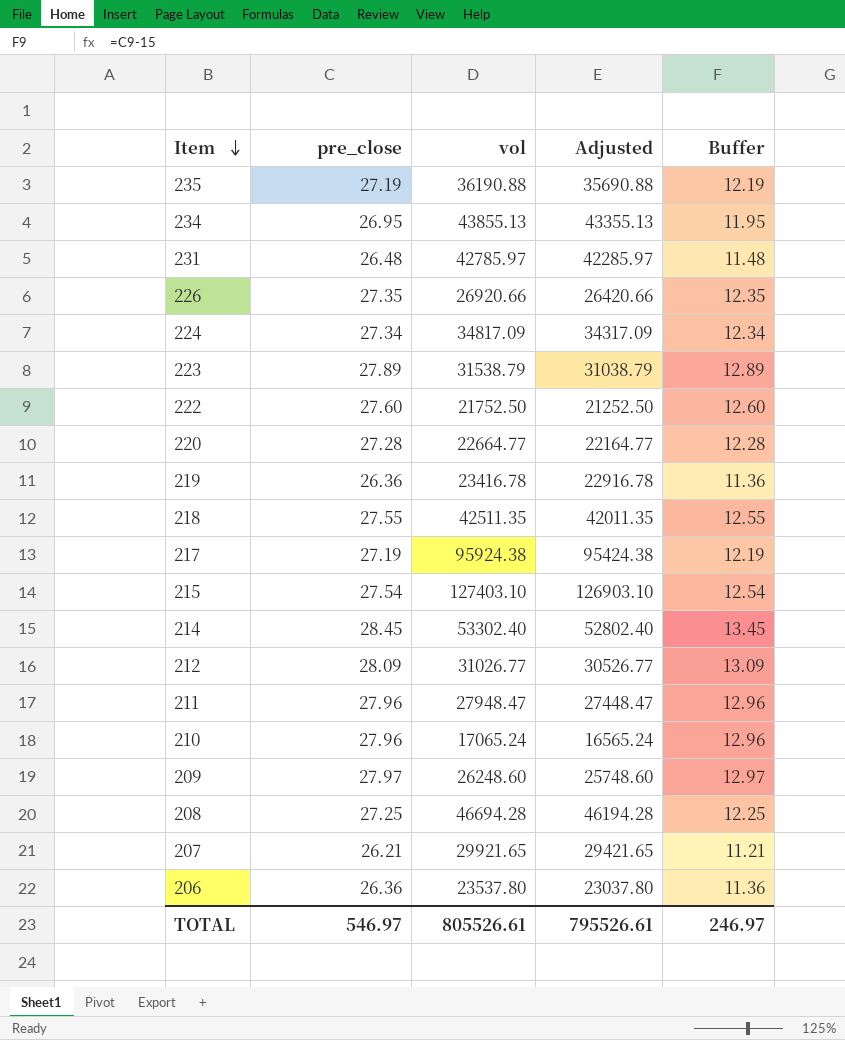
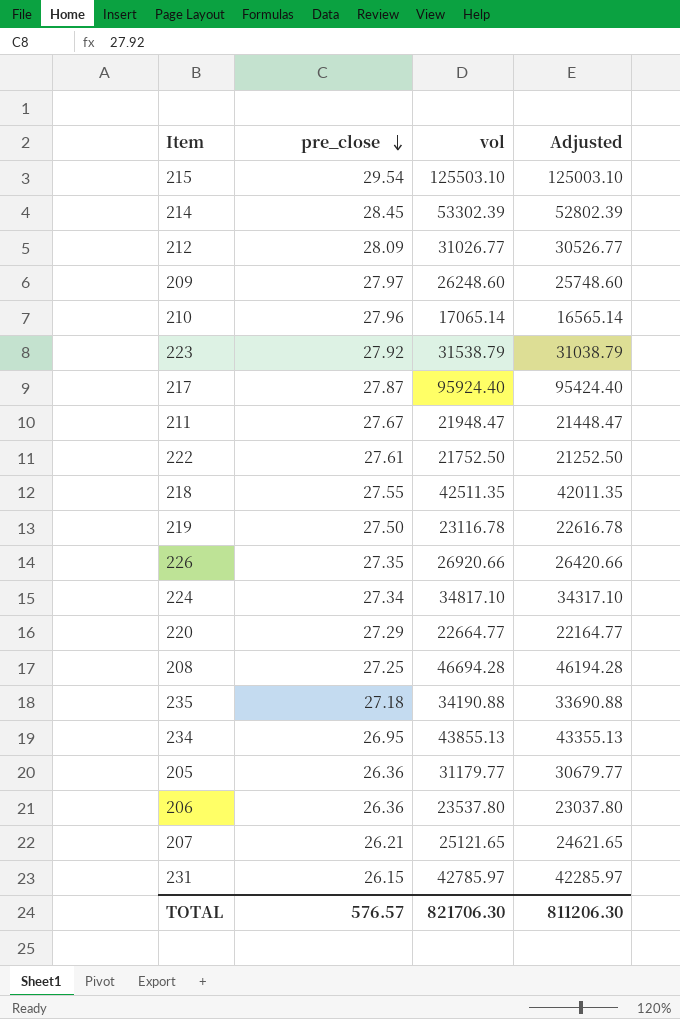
row order: Item descending -> pre_close descending
column Buffer | formula: [pre_close] - 15 -> none
215 | pre_close: 27.54 -> 29.54
215 | vol: 127403.10 -> 125503.10
215 | Adjusted: 126903.10 -> 125003.10
214 | vol: 53302.40 -> 53302.39
214 | Adjusted: 52802.40 -> 52802.39
210 | vol: 17065.24 -> 17065.14
210 | Adjusted: 16565.24 -> 16565.14
223 | pre_close: 27.89 -> 27.92
217 | pre_close: 27.19 -> 27.87
217 | vol: 95924.38 -> 95924.40
217 | Adjusted: 95424.38 -> 95424.40
211 | pre_close: 27.96 -> 27.67
211 | vol: 27948.47 -> 21948.47
211 | Adjusted: 27448.47 -> 21448.47
222 | pre_close: 27.60 -> 27.61
219 | pre_close: 26.36 -> 27.50
219 | vol: 23416.78 -> 23116.78
219 | Adjusted: 22916.78 -> 22616.78
224 | vol: 34817.09 -> 34817.10
224 | Adjusted: 34317.09 -> 34317.10
220 | pre_close: 27.28 -> 27.29
235 | pre_close: 27.19 -> 27.18
235 | vol: 36190.88 -> 34190.88
235 | Adjusted: 35690.88 -> 33690.88
row 205: none -> 26.36 | 31179.77 | 30679.77
207 | vol: 29921.65 -> 25121.65
207 | Adjusted: 29421.65 -> 24621.65
231 | pre_close: 26.48 -> 26.15
TOTAL | pre_close: 546.97 -> 576.57
TOTAL | vol: 805526.61 -> 821706.30
TOTAL | Adjusted: 795526.61 -> 811206.30

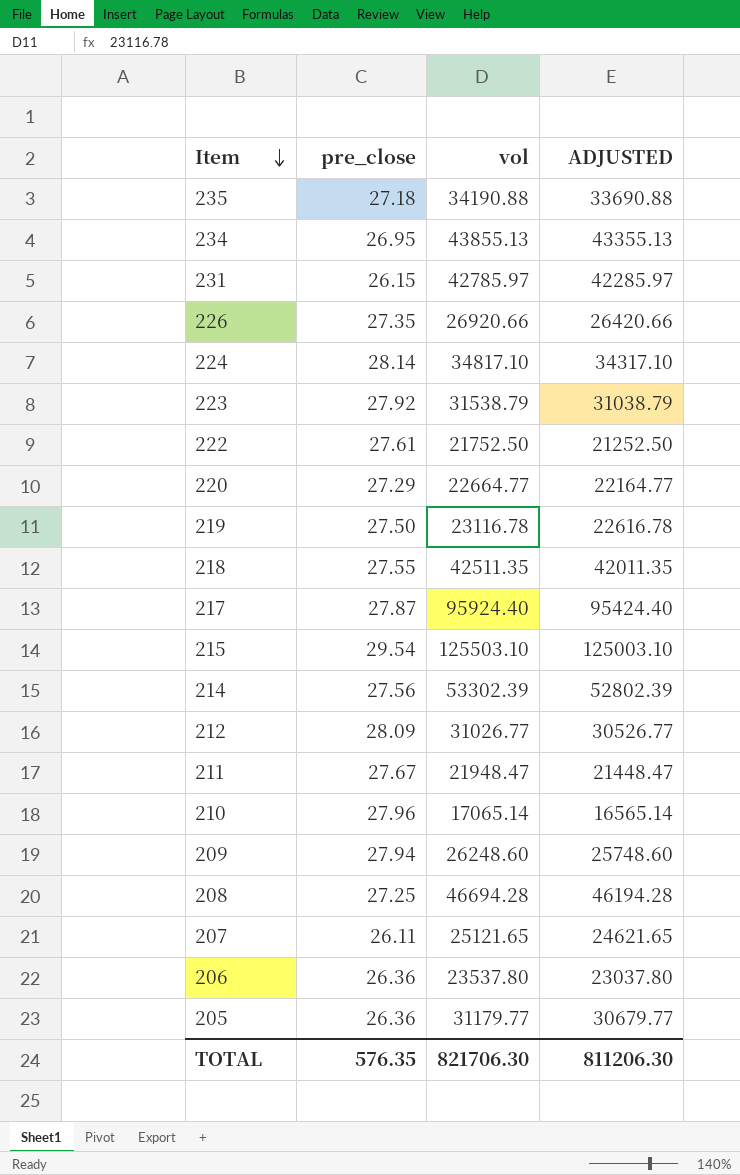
row order: pre_close descending -> Item descending
column name: Adjusted -> ADJUSTED
224 | pre_close: 27.34 -> 28.14
214 | pre_close: 28.45 -> 27.56
209 | pre_close: 27.97 -> 27.94
207 | pre_close: 26.21 -> 26.11
TOTAL | pre_close: 576.57 -> 576.35

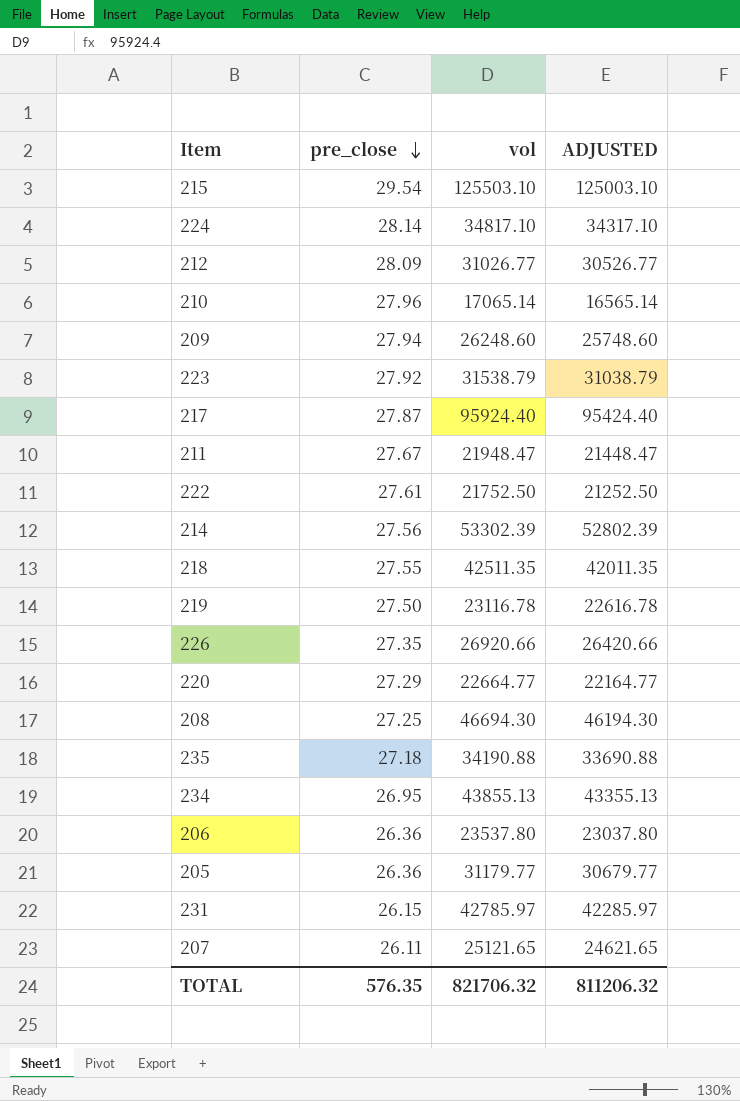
row order: Item descending -> pre_close descending
208 | vol: 46694.28 -> 46694.30
208 | ADJUSTED: 46194.28 -> 46194.30
TOTAL | vol: 821706.30 -> 821706.32
TOTAL | ADJUSTED: 811206.30 -> 811206.32

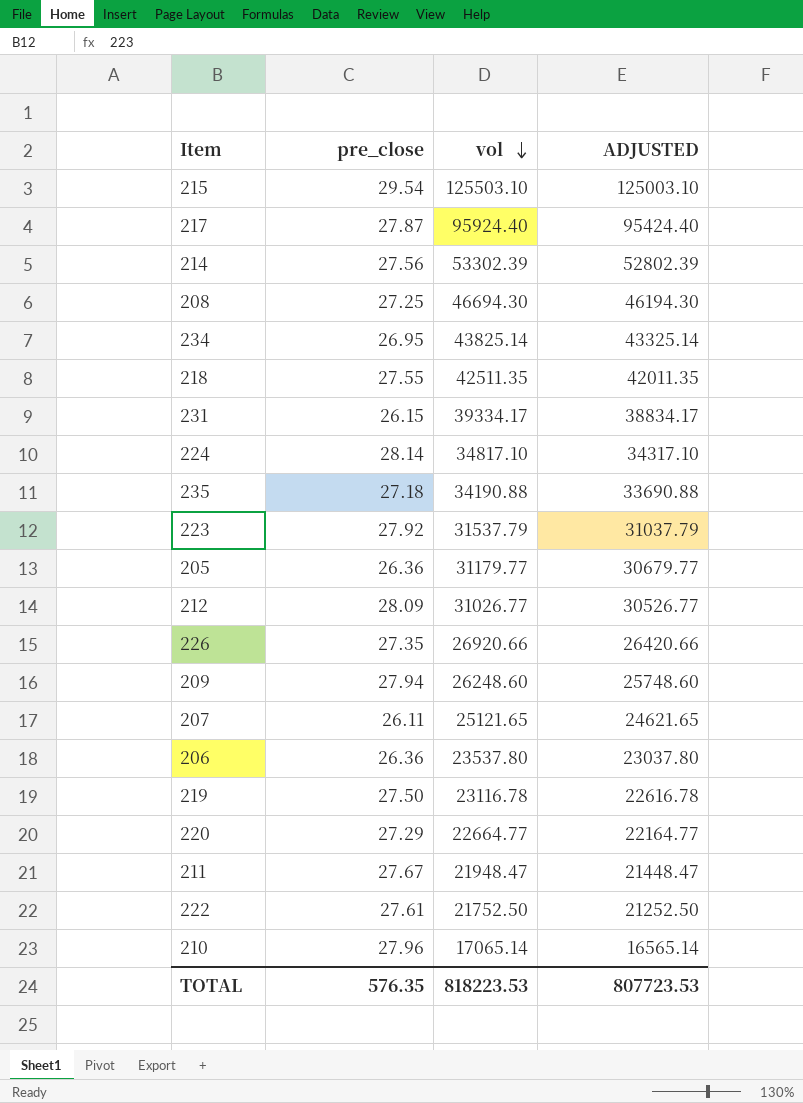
row order: pre_close descending -> vol descending
234 | vol: 43855.13 -> 43825.14
234 | ADJUSTED: 43355.13 -> 43325.14
231 | vol: 42785.97 -> 39334.17
231 | ADJUSTED: 42285.97 -> 38834.17
223 | vol: 31538.79 -> 31537.79
223 | ADJUSTED: 31038.79 -> 31037.79
TOTAL | vol: 821706.32 -> 818223.53
TOTAL | ADJUSTED: 811206.32 -> 807723.53

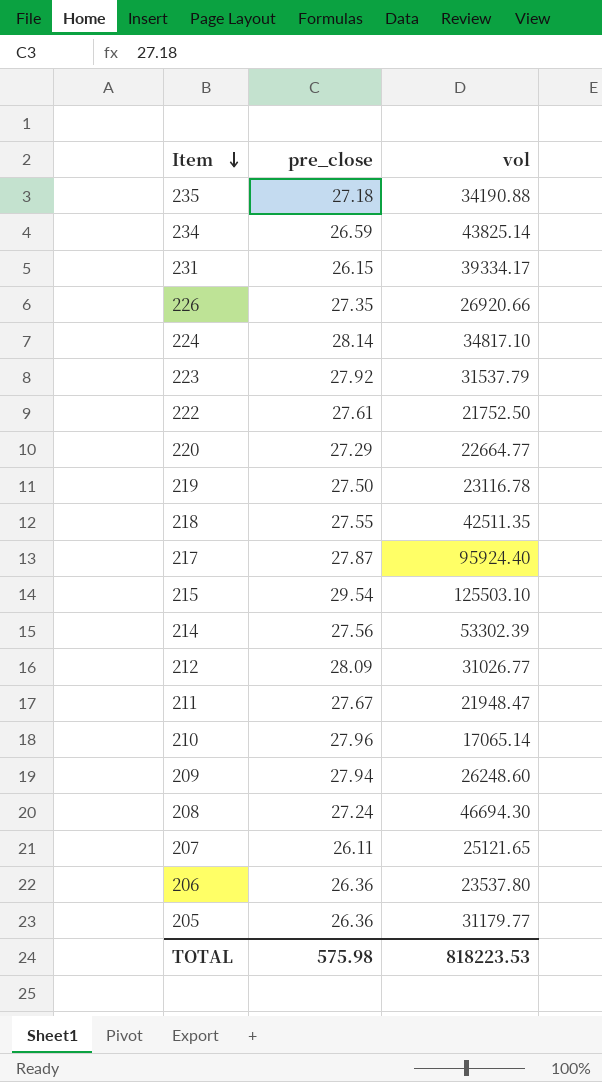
row order: vol descending -> Item descending
column ADJUSTED | formula: [vol] - 500 -> none
234 | pre_close: 26.95 -> 26.59
208 | pre_close: 27.25 -> 27.24
TOTAL | pre_close: 576.35 -> 575.98

